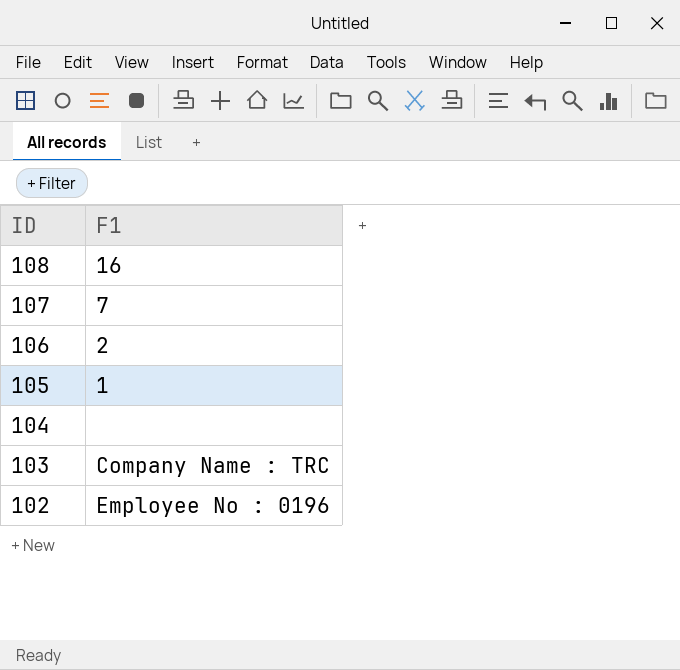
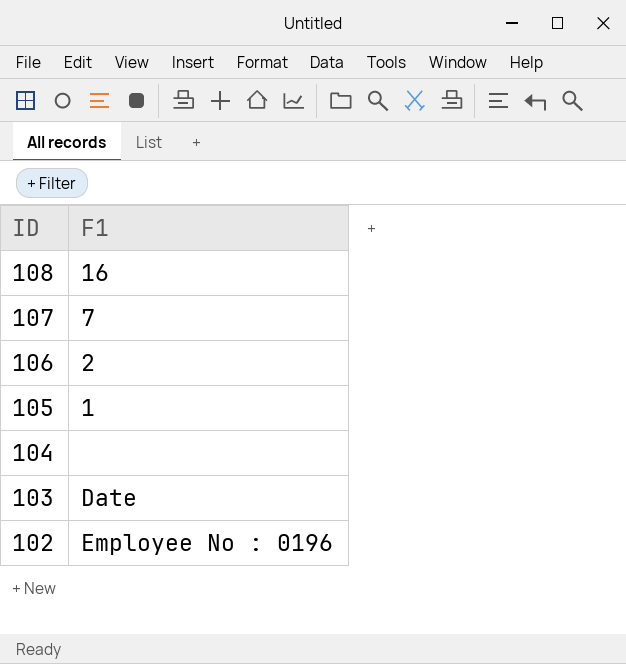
103 | F1: Company Name : TRC -> Date

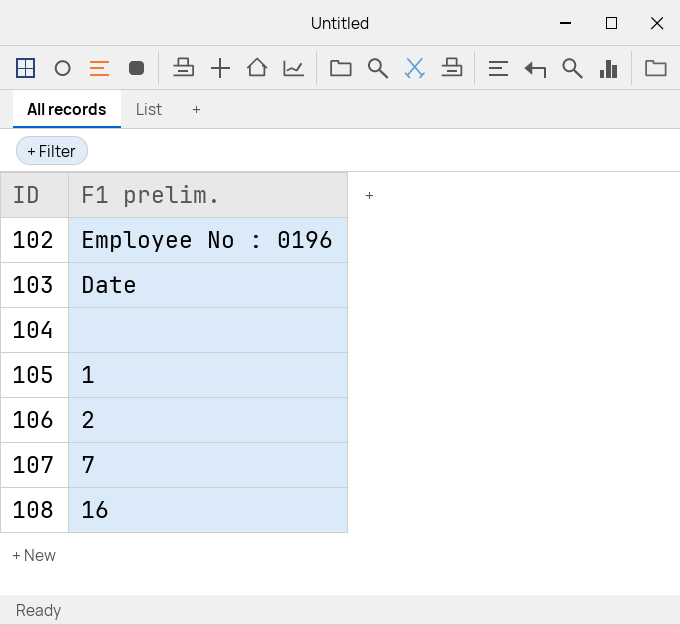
row order: ID descending -> ID ascending
column name: F1 -> F1 prelim.

